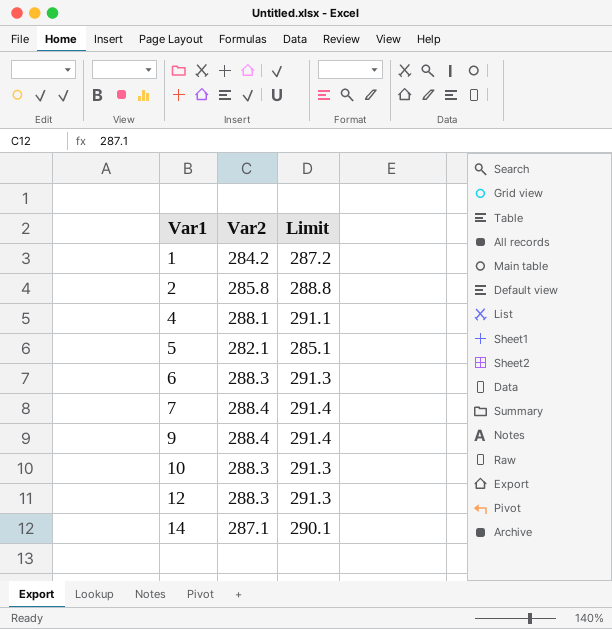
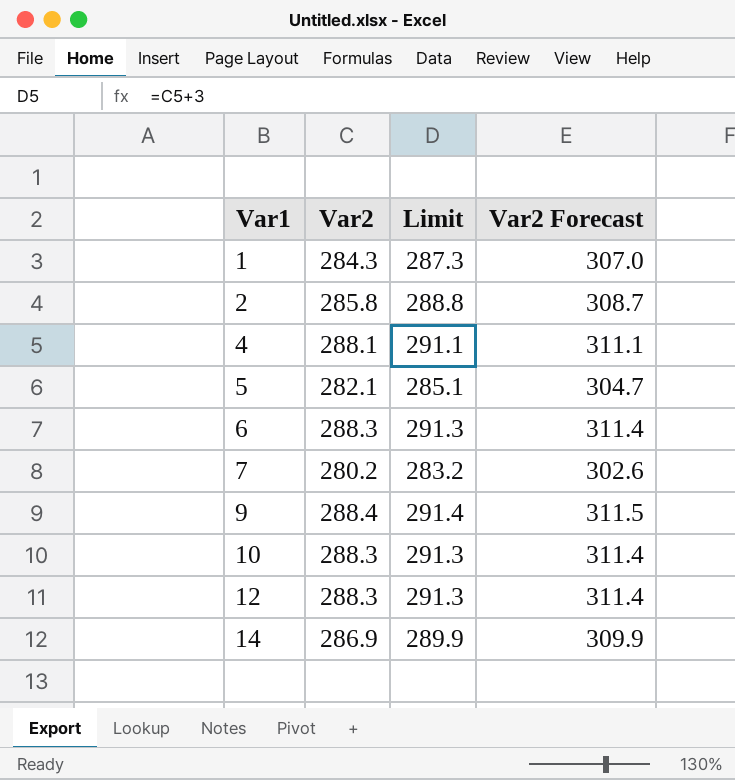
column Var2 Forecast | formula: none -> [Var2] * 1.08
1 | Var2: 284.2 -> 284.3
1 | Limit: 287.2 -> 287.3
7 | Var2: 288.4 -> 280.2
7 | Limit: 291.4 -> 283.2
14 | Var2: 287.1 -> 286.9
14 | Limit: 290.1 -> 289.9

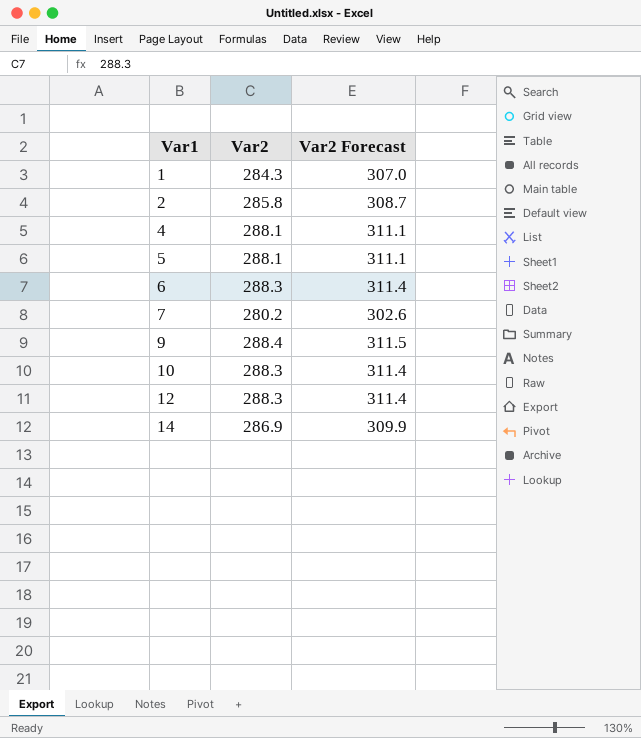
column Limit | formula: [Var2] + 3 -> none
5 | Var2: 282.1 -> 288.1
5 | Var2 Forecast: 304.7 -> 311.1

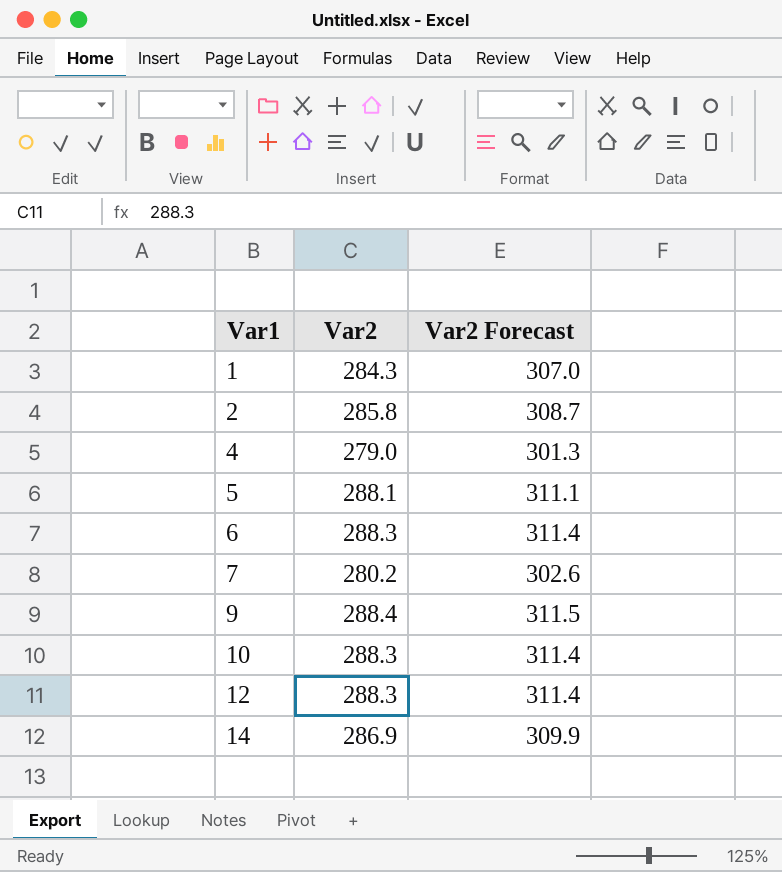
4 | Var2: 288.1 -> 279.0
4 | Var2 Forecast: 311.1 -> 301.3

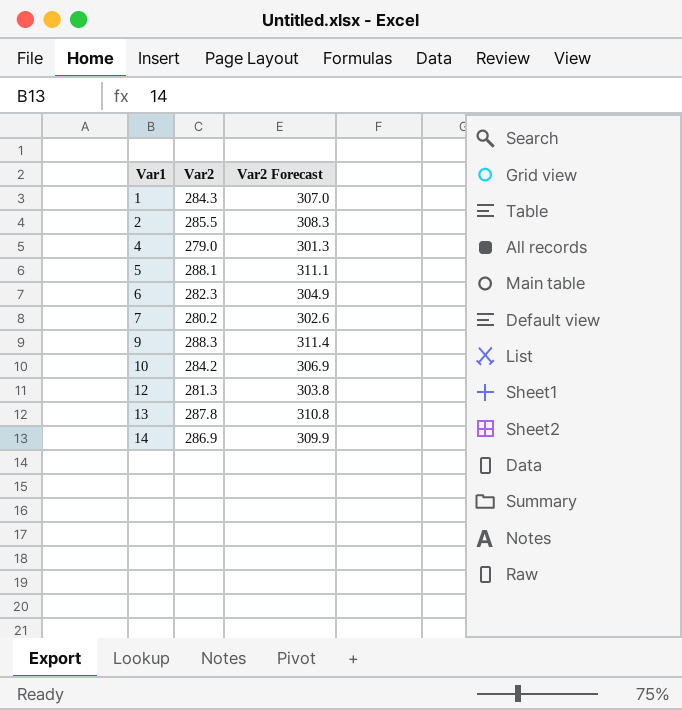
2 | Var2: 285.8 -> 285.5
2 | Var2 Forecast: 308.7 -> 308.3
6 | Var2: 288.3 -> 282.3
6 | Var2 Forecast: 311.4 -> 304.9
9 | Var2: 288.4 -> 288.3
9 | Var2 Forecast: 311.5 -> 311.4
10 | Var2: 288.3 -> 284.2
10 | Var2 Forecast: 311.4 -> 306.9
12 | Var2: 288.3 -> 281.3
12 | Var2 Forecast: 311.4 -> 303.8
row 13: none -> 287.8 | 310.8

